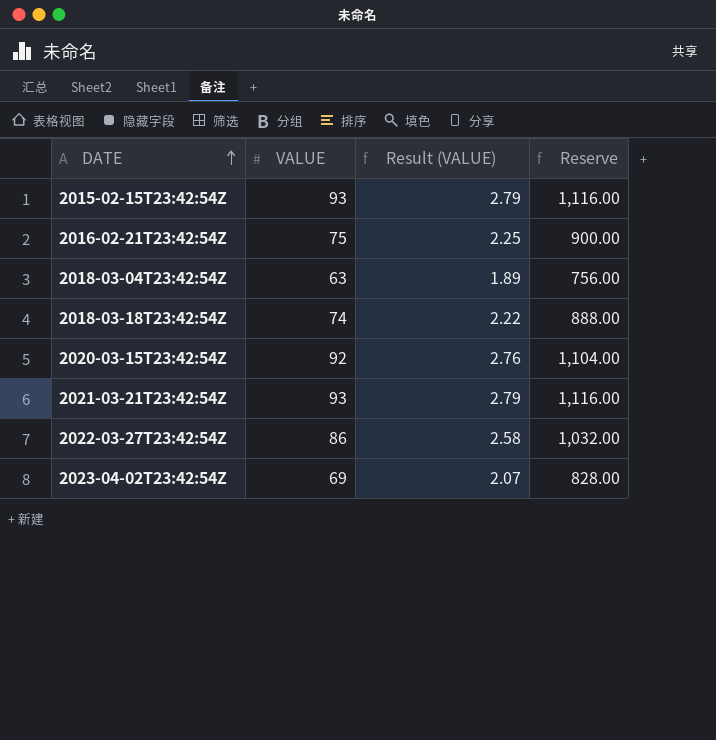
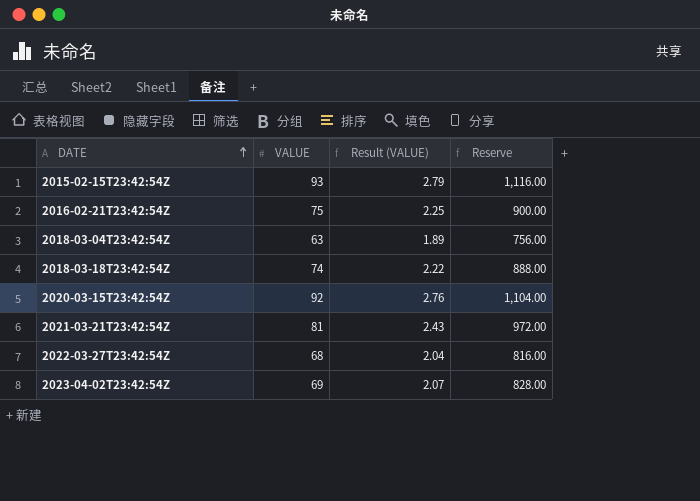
2021-03-21T23:42:54Z | VALUE: 93 -> 81
2021-03-21T23:42:54Z | Result (VALUE): 2.79 -> 2.43
2021-03-21T23:42:54Z | Reserve: 1,116.00 -> 972.00
2022-03-27T23:42:54Z | VALUE: 86 -> 68
2022-03-27T23:42:54Z | Result (VALUE): 2.58 -> 2.04
2022-03-27T23:42:54Z | Reserve: 1,032.00 -> 816.00

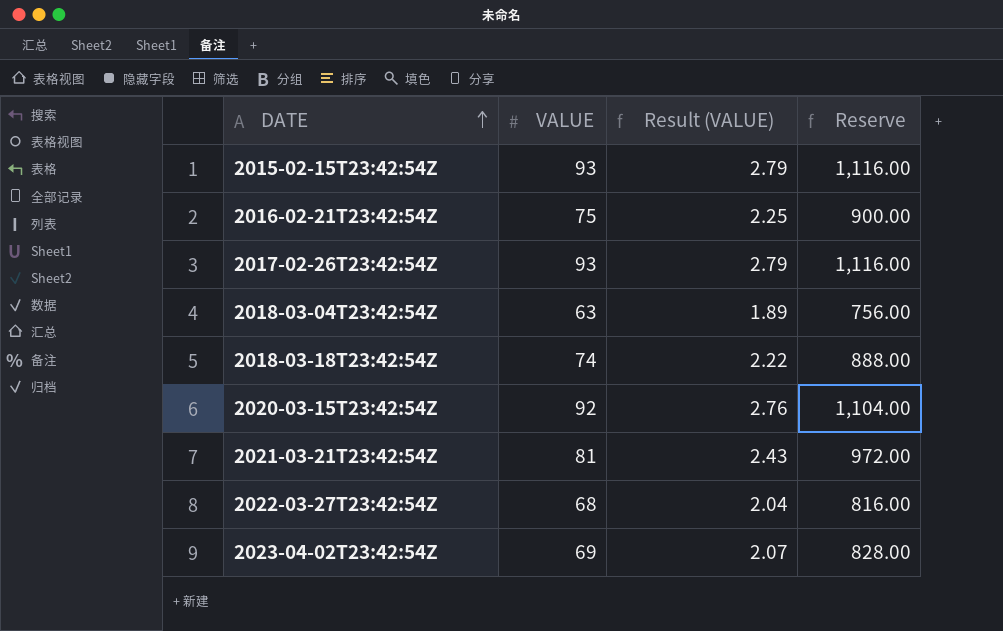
row 2017-02-26T23:42:54Z: none -> 93 | 2.79 | 1,116.00

